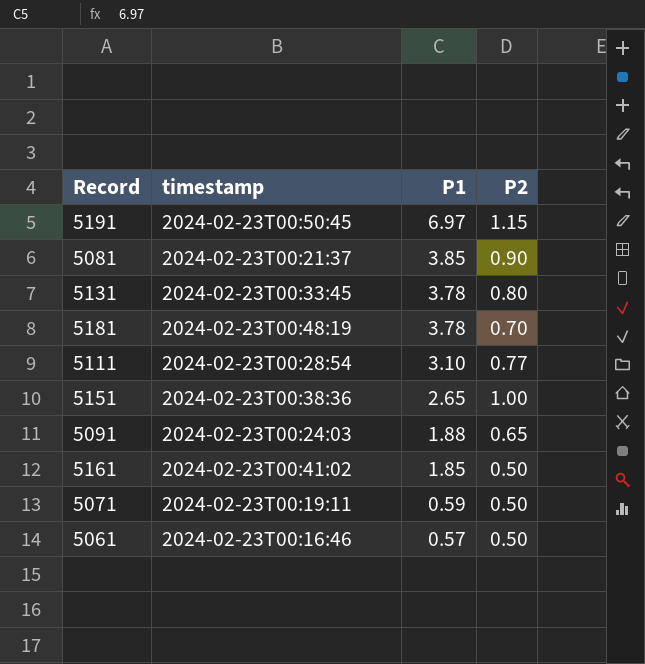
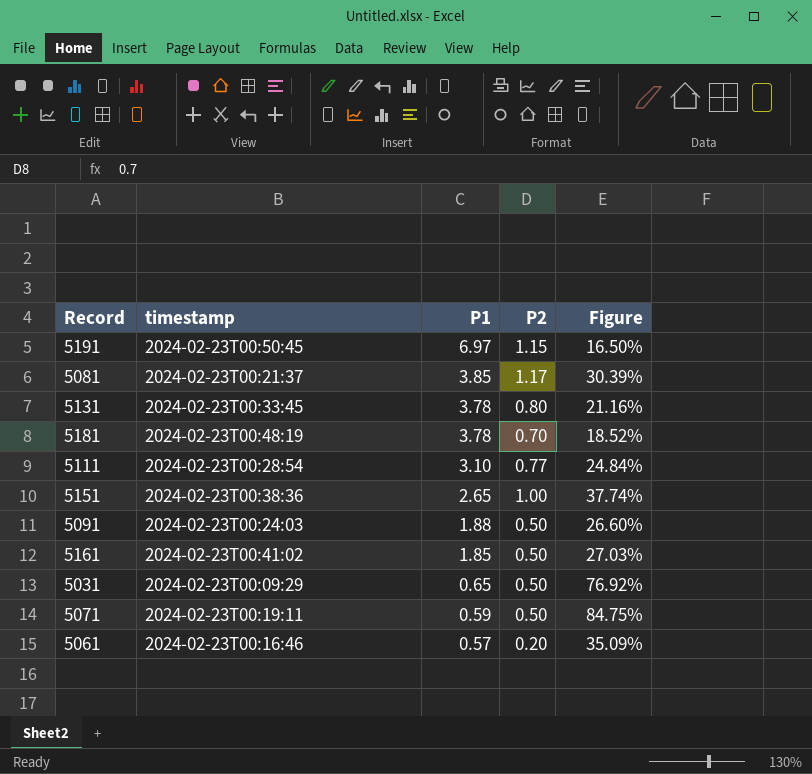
column Figure | formula: none -> [P2] / [P1]
5081 | P2: 0.90 -> 1.17
5091 | P2: 0.65 -> 0.50
row 5031: none -> 2024-02-23T00:09:29 | 0.65 | 0.50 | 76.92%
5061 | P2: 0.50 -> 0.20

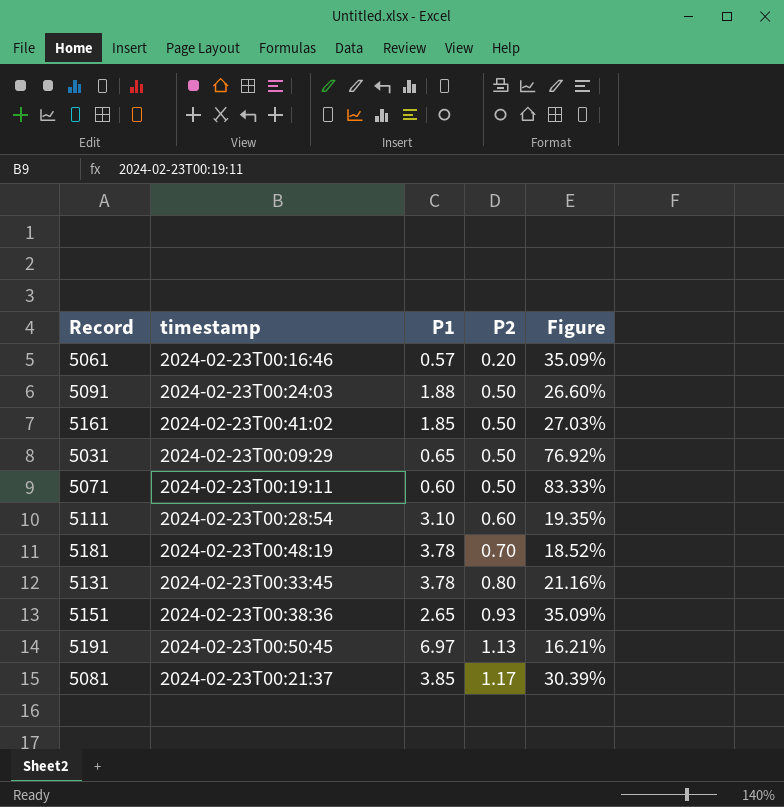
row order: P1 descending -> P2 ascending
5071 | P1: 0.59 -> 0.60
5071 | Figure: 84.75% -> 83.33%
5111 | P2: 0.77 -> 0.60
5111 | Figure: 24.84% -> 19.35%
5151 | P2: 1.00 -> 0.93
5151 | Figure: 37.74% -> 35.09%
5191 | P2: 1.15 -> 1.13
5191 | Figure: 16.50% -> 16.21%

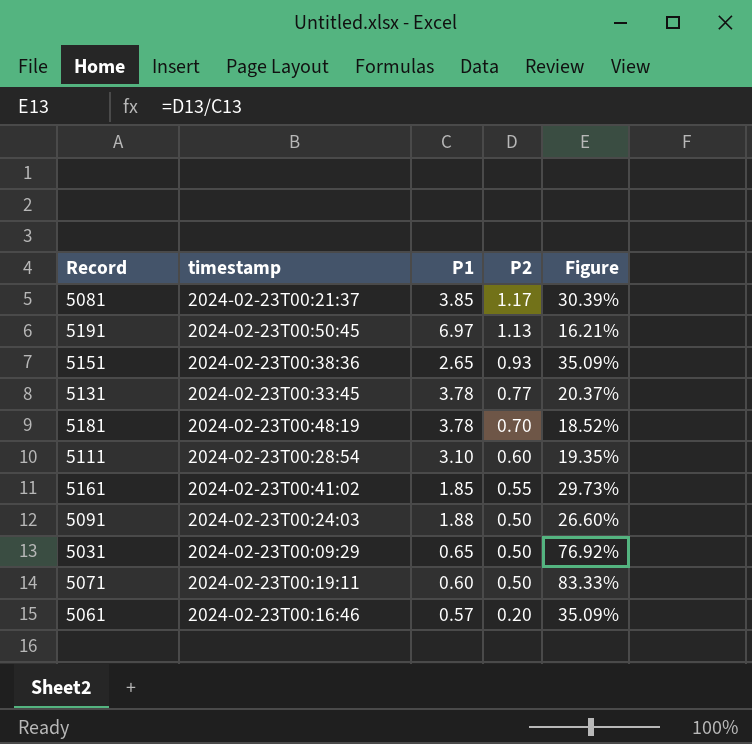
row order: P2 ascending -> P2 descending
5131 | P2: 0.80 -> 0.77
5131 | Figure: 21.16% -> 20.37%
5161 | P2: 0.50 -> 0.55
5161 | Figure: 27.03% -> 29.73%

